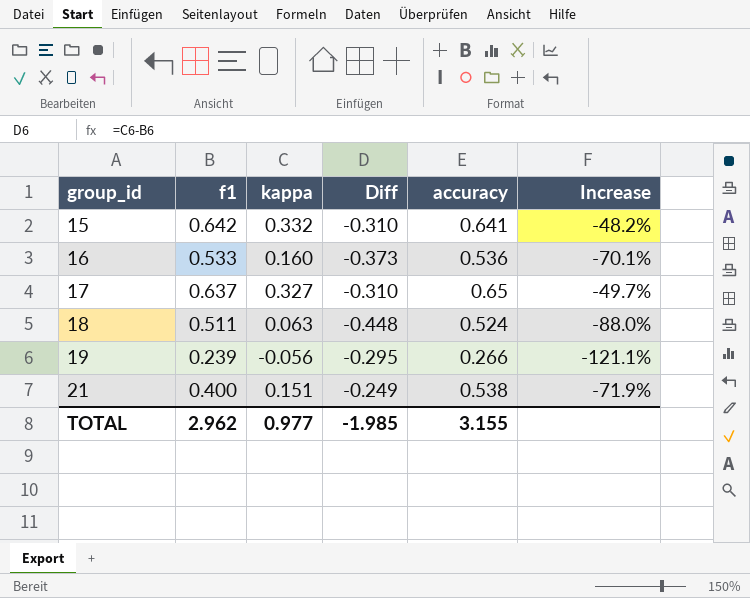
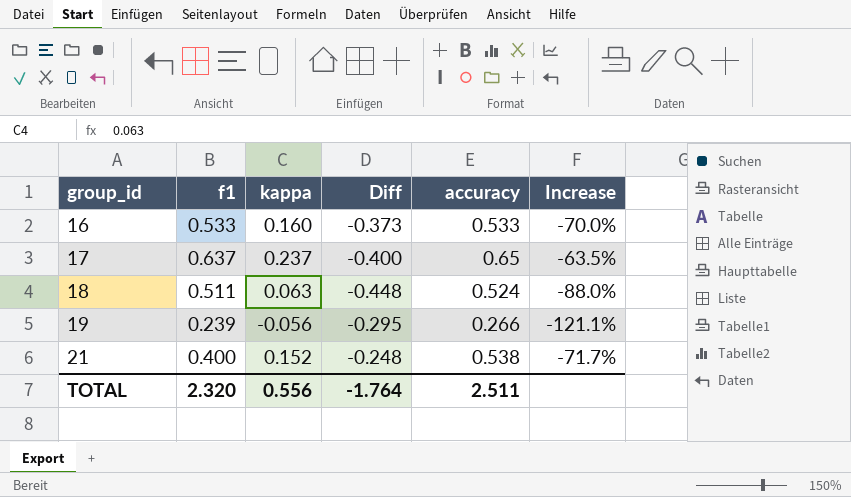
row 15: 0.642 | 0.332 | -0.310 | 0.641 | -48.2% -> none
16 | accuracy: 0.536 -> 0.533
16 | Increase: -70.1% -> -70.0%
17 | kappa: 0.327 -> 0.237
17 | Diff: -0.310 -> -0.400
17 | Increase: -49.7% -> -63.5%
21 | kappa: 0.151 -> 0.152
21 | Diff: -0.249 -> -0.248
21 | Increase: -71.9% -> -71.7%
TOTAL | f1: 2.962 -> 2.320
TOTAL | kappa: 0.977 -> 0.556
TOTAL | Diff: -1.985 -> -1.764
TOTAL | accuracy: 3.155 -> 2.511

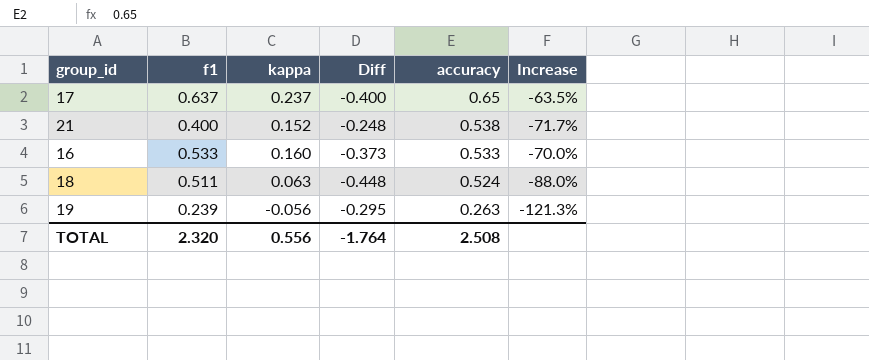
row order: group_id ascending -> accuracy descending
19 | accuracy: 0.266 -> 0.263
19 | Increase: -121.1% -> -121.3%
TOTAL | accuracy: 2.511 -> 2.508

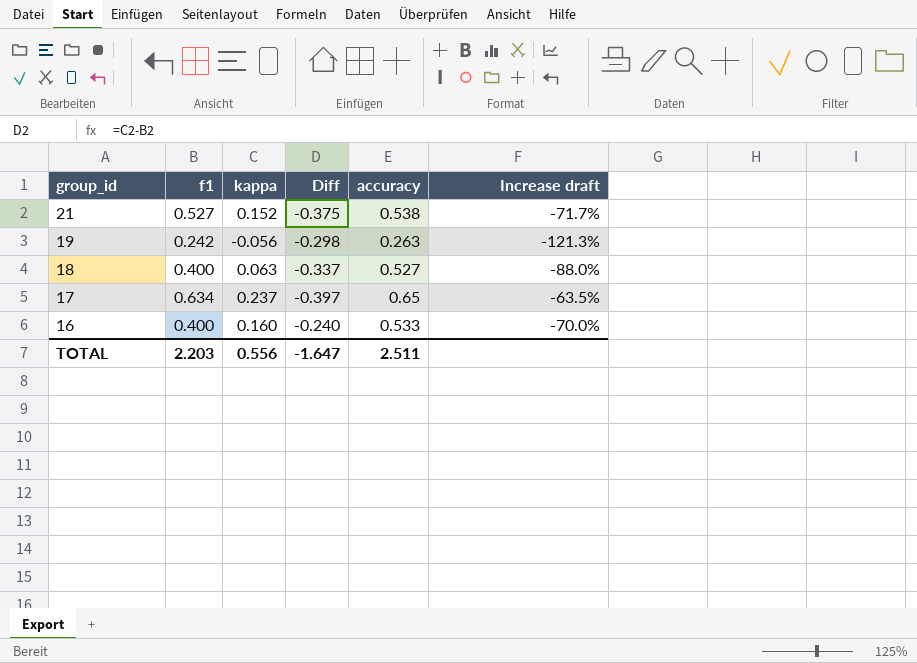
row order: accuracy descending -> group_id descending
column name: Increase -> Increase draft
21 | f1: 0.400 -> 0.527
21 | Diff: -0.248 -> -0.375
19 | f1: 0.239 -> 0.242
19 | Diff: -0.295 -> -0.298
18 | f1: 0.511 -> 0.400
18 | Diff: -0.448 -> -0.337
18 | accuracy: 0.524 -> 0.527
17 | f1: 0.637 -> 0.634
17 | Diff: -0.400 -> -0.397
16 | f1: 0.533 -> 0.400
16 | Diff: -0.373 -> -0.240
TOTAL | f1: 2.320 -> 2.203
TOTAL | Diff: -1.764 -> -1.647
TOTAL | accuracy: 2.508 -> 2.511

